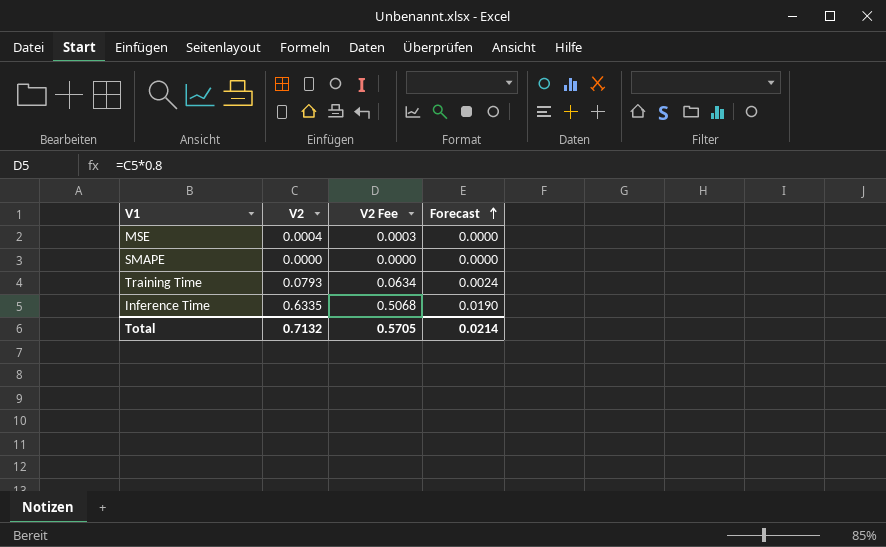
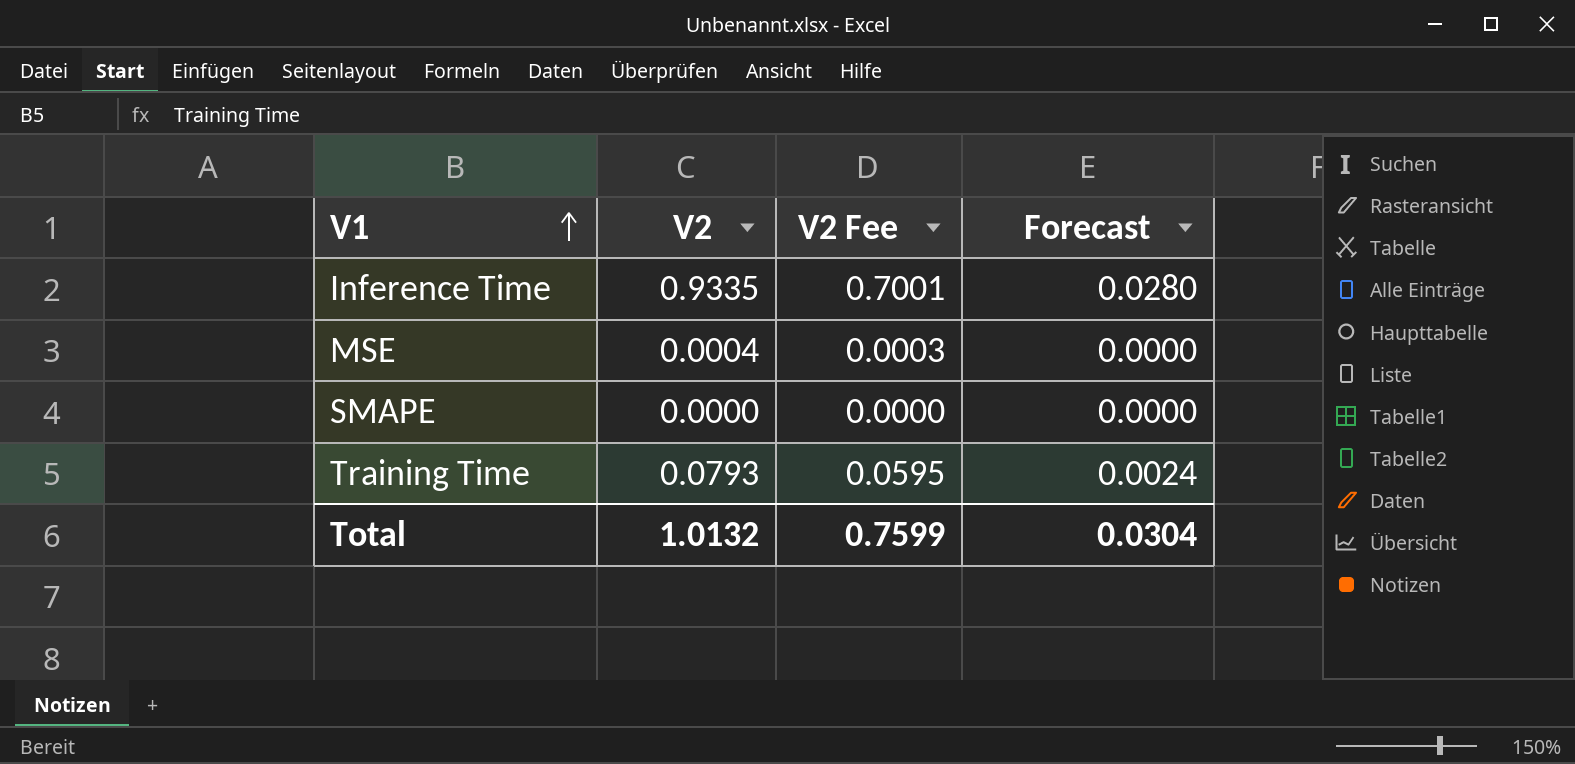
row order: Forecast ascending -> V1 ascending
column V2 Fee | formula: [V2] * 0.8 -> [V2] * 0.75
Inference Time | V2: 0.6335 -> 0.9335
Inference Time | Forecast: 0.0190 -> 0.0280
Total | V2: 0.7132 -> 1.0132
Total | V2 Fee: 0.5705 -> 0.7599
Total | Forecast: 0.0214 -> 0.0304

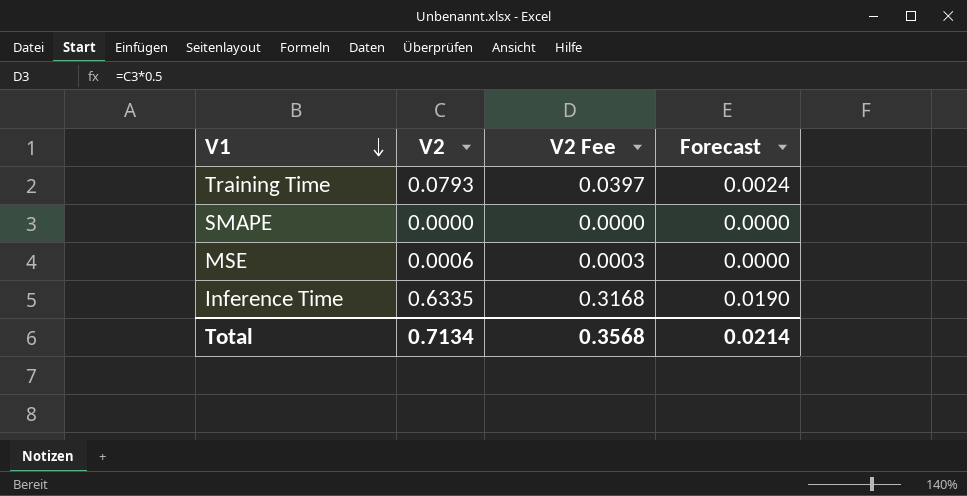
row order: V1 ascending -> V1 descending
column V2 Fee | formula: [V2] * 0.75 -> [V2] * 0.5
MSE | V2: 0.0004 -> 0.0006
Inference Time | V2: 0.9335 -> 0.6335
Inference Time | Forecast: 0.0280 -> 0.0190
Total | V2: 1.0132 -> 0.7134
Total | V2 Fee: 0.7599 -> 0.3568
Total | Forecast: 0.0304 -> 0.0214

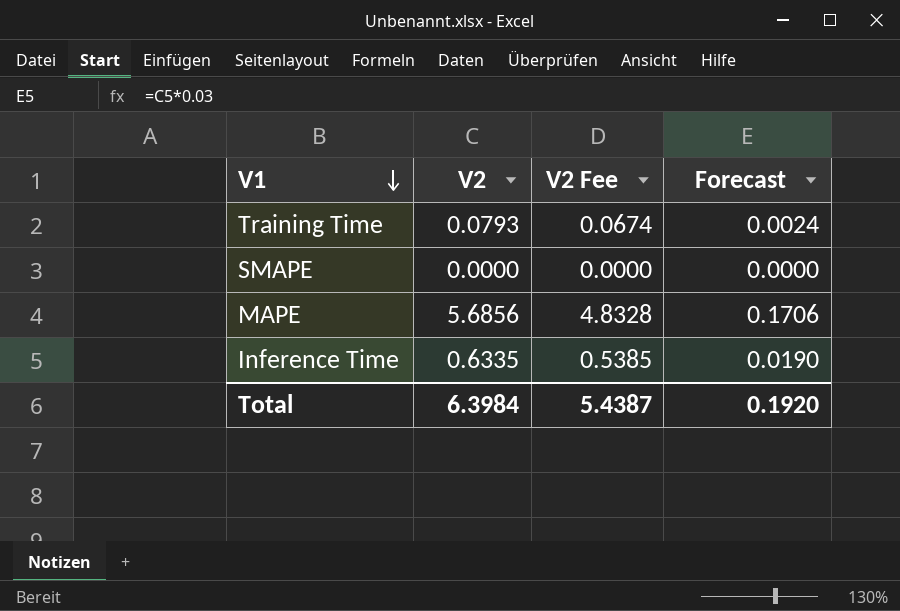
column V2 Fee | formula: [V2] * 0.5 -> [V2] * 0.85
row MSE: 0.0006 | 0.0003 | 0.0000 -> none
row MAPE: none -> 5.6856 | 4.8328 | 0.1706
Total | V2: 0.7134 -> 6.3984
Total | V2 Fee: 0.3568 -> 5.4387
Total | Forecast: 0.0214 -> 0.1920

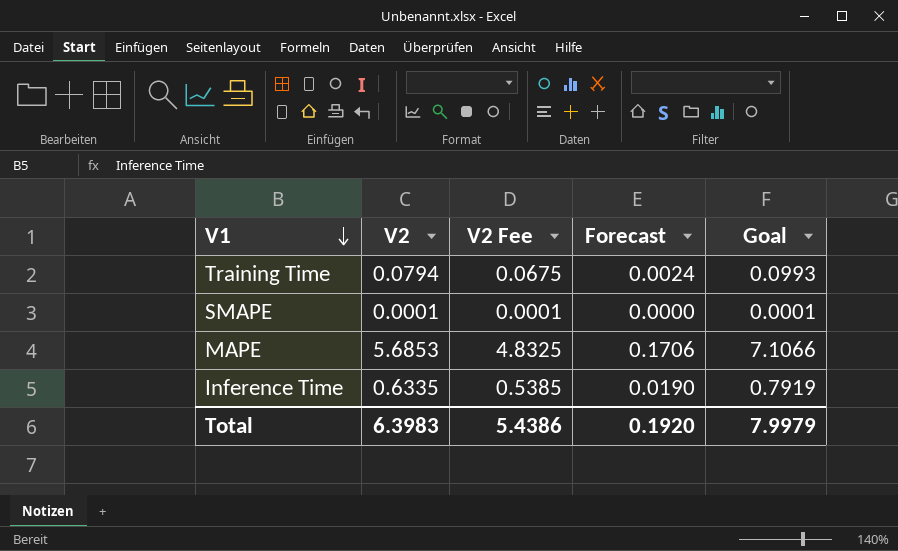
column Goal | formula: none -> [V2] * 1.25
Training Time | V2: 0.0793 -> 0.0794
Training Time | V2 Fee: 0.0674 -> 0.0675
SMAPE | V2: 0.0000 -> 0.0001
SMAPE | V2 Fee: 0.0000 -> 0.0001
MAPE | V2: 5.6856 -> 5.6853
MAPE | V2 Fee: 4.8328 -> 4.8325
Total | V2: 6.3984 -> 6.3983
Total | V2 Fee: 5.4387 -> 5.4386

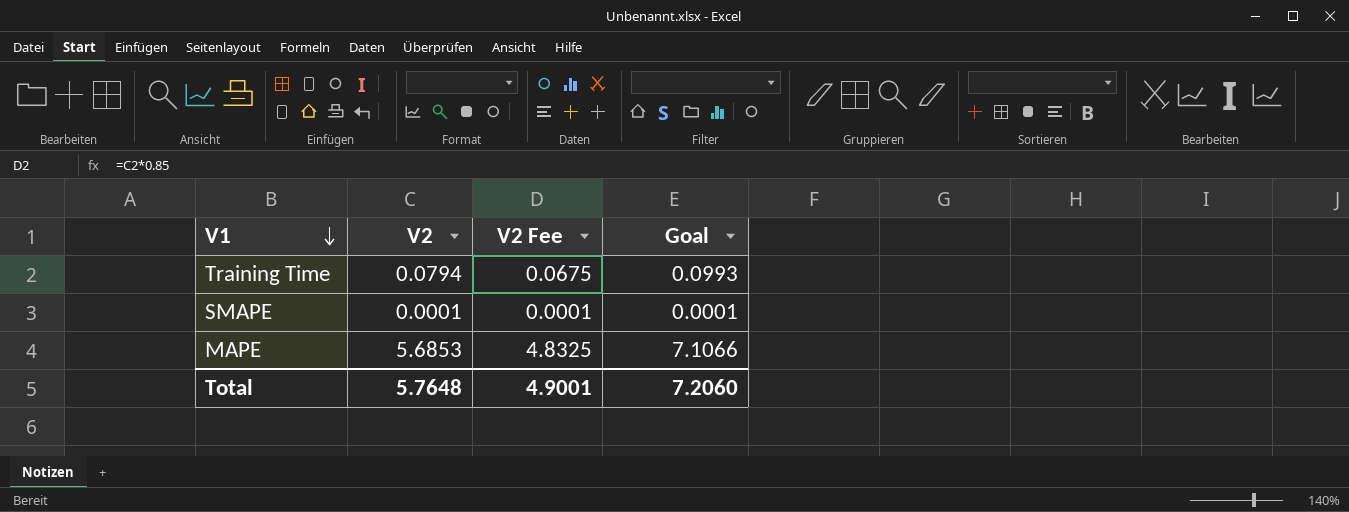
column Forecast | formula: [V2] * 0.03 -> none
row Inference Time: 0.6335 | 0.5385 | 0.0190 | 0.7919 -> none
Total | V2: 6.3983 -> 5.7648
Total | V2 Fee: 5.4386 -> 4.9001
Total | Goal: 7.9979 -> 7.2060

